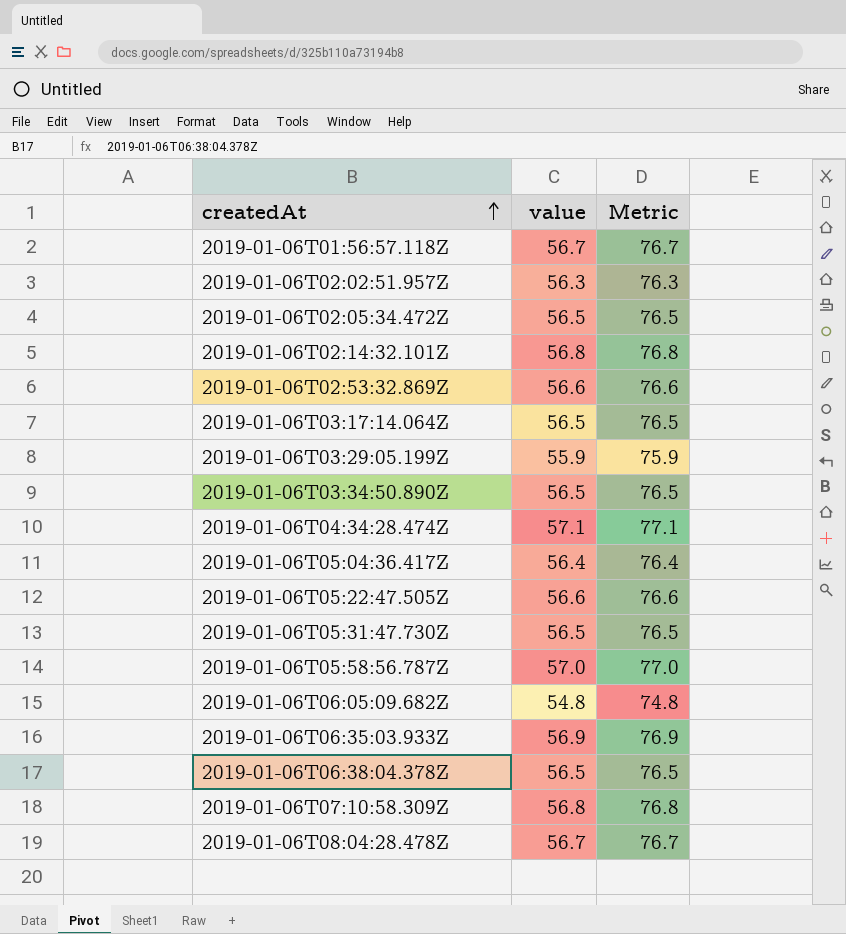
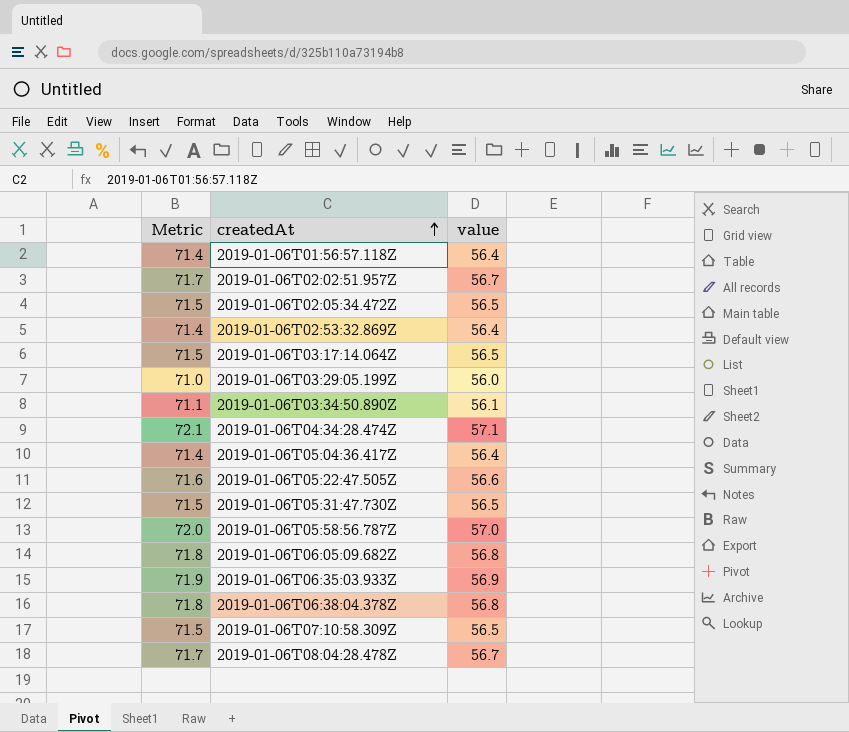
column Metric | formula: [value] + 20 -> [value] + 15
column Metric | position: 3 -> 1
row 2019-01-06T02:14:32.101Z: 56.8 | 76.8 -> none
2019-01-06T01:56:57.118Z | value: 56.7 -> 56.4
2019-01-06T02:02:51.957Z | value: 56.3 -> 56.7
2019-01-06T02:53:32.869Z | value: 56.6 -> 56.4
2019-01-06T03:29:05.199Z | value: 55.9 -> 56.0
2019-01-06T03:34:50.890Z | value: 56.5 -> 56.1
2019-01-06T06:05:09.682Z | value: 54.8 -> 56.8
2019-01-06T06:38:04.378Z | value: 56.5 -> 56.8
2019-01-06T07:10:58.309Z | value: 56.8 -> 56.5

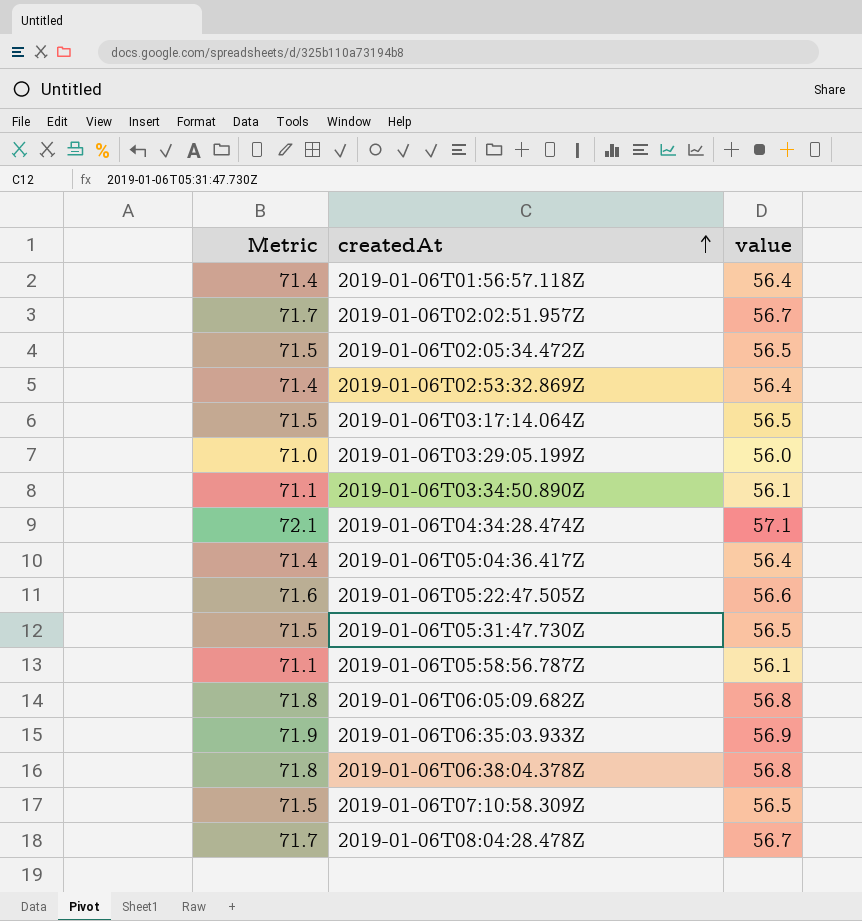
2019-01-06T05:58:56.787Z | Metric: 72.0 -> 71.1
2019-01-06T05:58:56.787Z | value: 57.0 -> 56.1

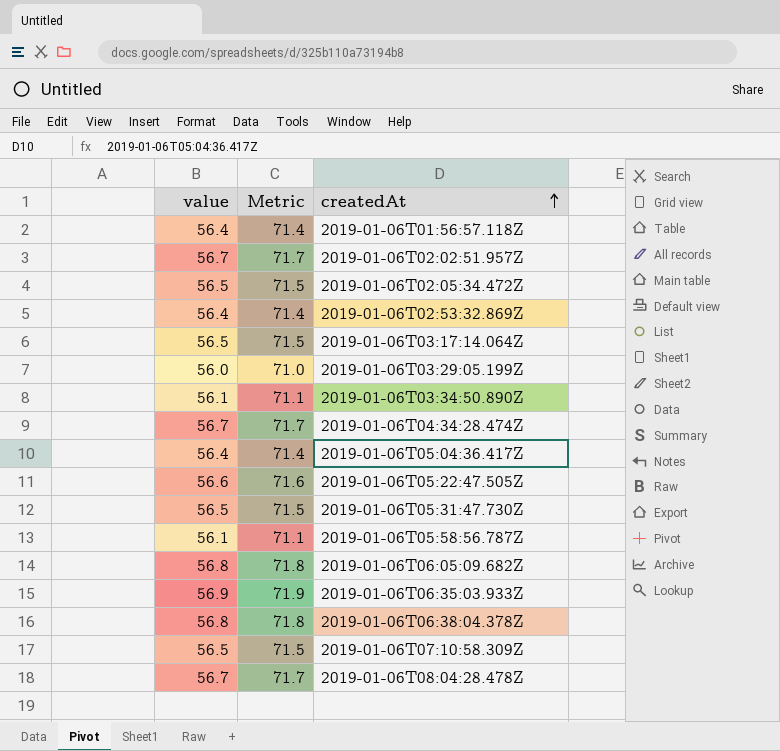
column value | position: 3 -> 1
2019-01-06T04:34:28.474Z | value: 57.1 -> 56.7
2019-01-06T04:34:28.474Z | Metric: 72.1 -> 71.7

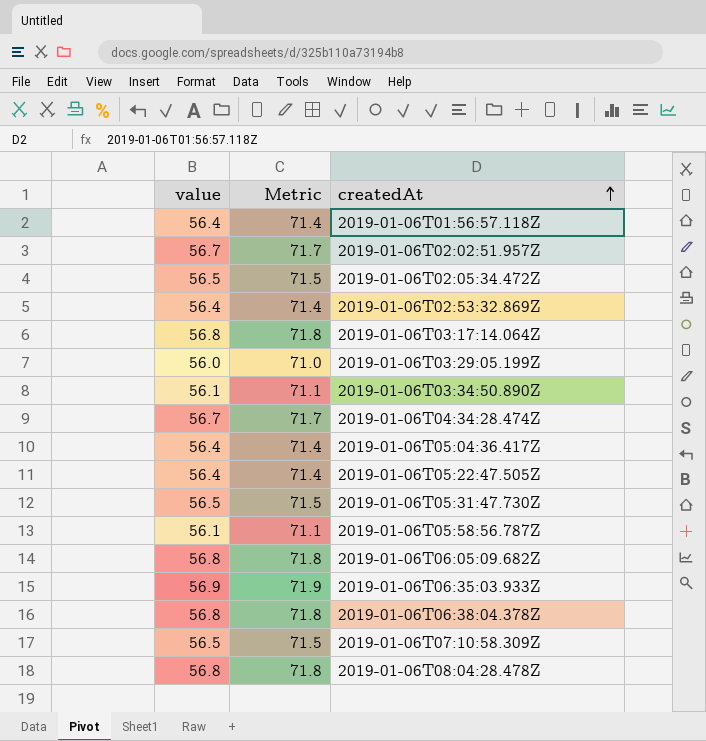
2019-01-06T03:17:14.064Z | value: 56.5 -> 56.8
2019-01-06T03:17:14.064Z | Metric: 71.5 -> 71.8
2019-01-06T05:22:47.505Z | value: 56.6 -> 56.4
2019-01-06T05:22:47.505Z | Metric: 71.6 -> 71.4
2019-01-06T08:04:28.478Z | value: 56.7 -> 56.8
2019-01-06T08:04:28.478Z | Metric: 71.7 -> 71.8

